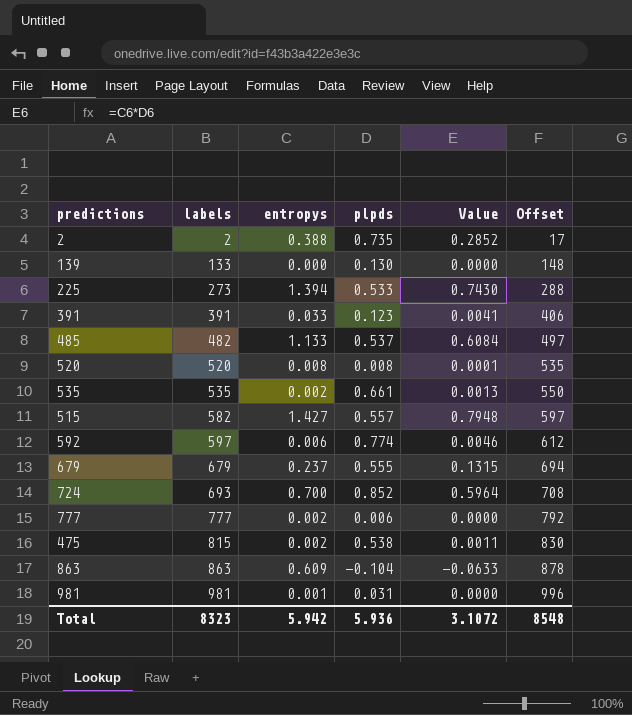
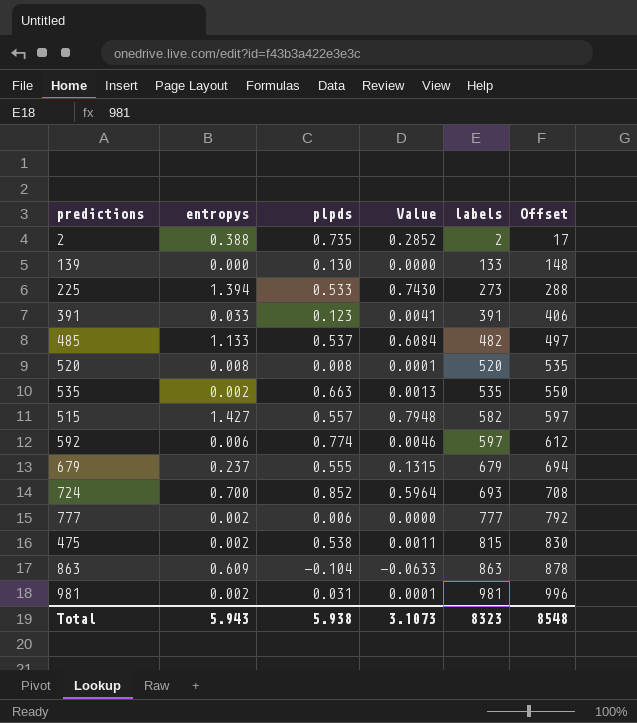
column labels | position: 2 -> 5
535 | plpds: 0.661 -> 0.663
981 | entropys: 0.001 -> 0.002
981 | Value: 0.0000 -> 0.0001
Total | entropys: 5.942 -> 5.943
Total | plpds: 5.936 -> 5.938
Total | Value: 3.1072 -> 3.1073

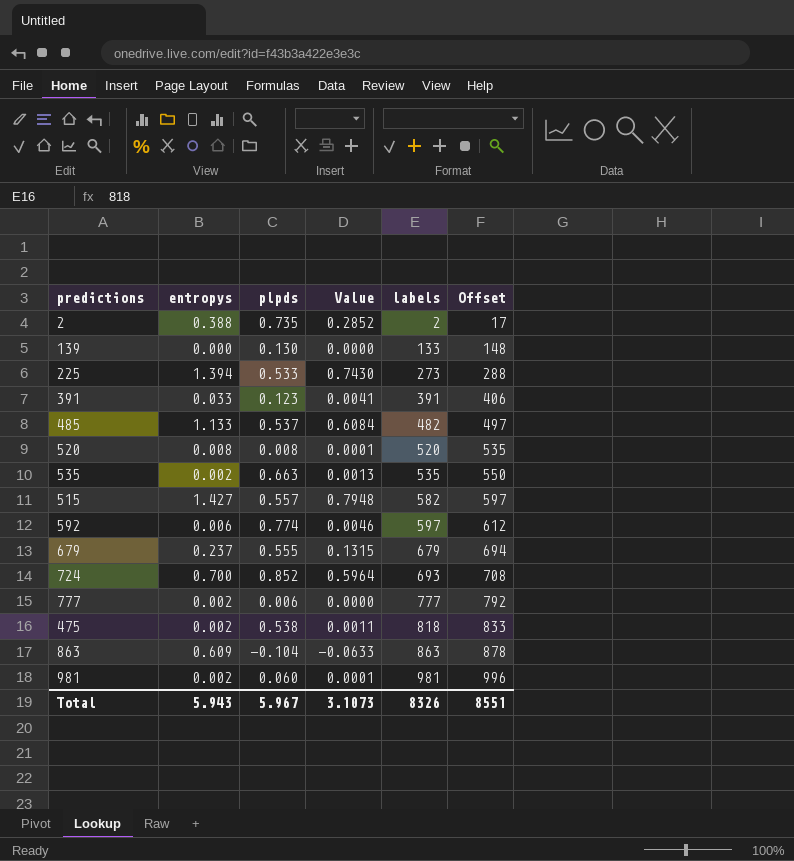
475 | labels: 815 -> 818
475 | Offset: 830 -> 833
981 | plpds: 0.031 -> 0.060
Total | plpds: 5.938 -> 5.967
Total | labels: 8323 -> 8326
Total | Offset: 8548 -> 8551

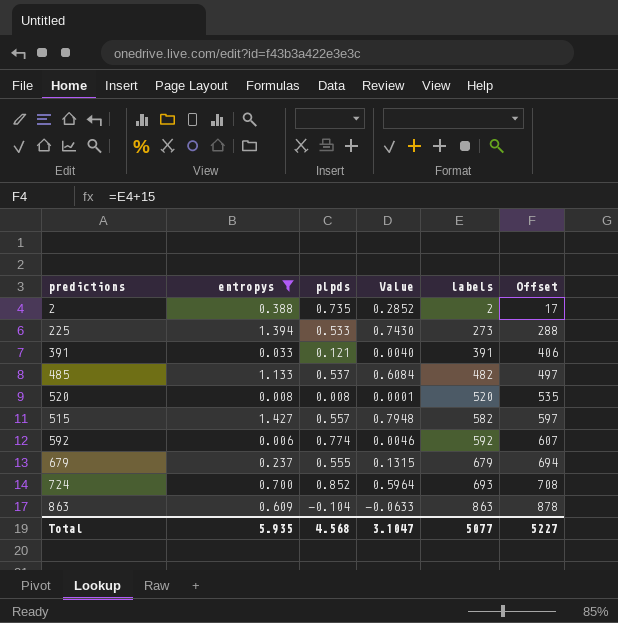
filter: none -> entropys >= 0.006
391 | plpds: 0.123 -> 0.121
391 | Value: 0.0041 -> 0.0040
592 | labels: 597 -> 592
592 | Offset: 612 -> 607
Total | entropys: 5.943 -> 5.935
Total | plpds: 5.967 -> 4.568
Total | Value: 3.1073 -> 3.1047
Total | labels: 8326 -> 5077
Total | Offset: 8551 -> 5227

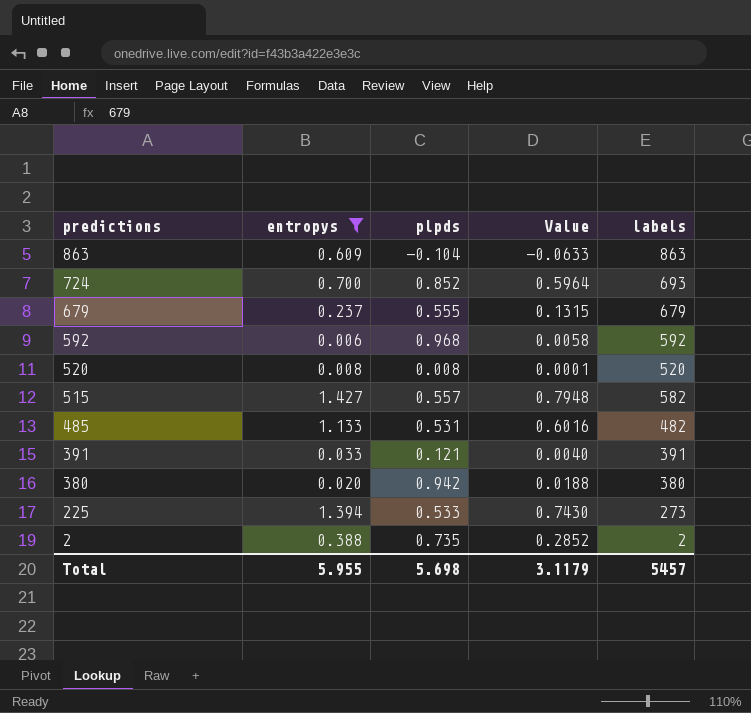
row order: labels ascending -> predictions descending
column Offset | formula: [labels] + 15 -> none
592 | plpds: 0.774 -> 0.968
592 | Value: 0.0046 -> 0.0058
485 | plpds: 0.537 -> 0.531
485 | Value: 0.6084 -> 0.6016
row 380: none -> 0.020 | 0.942 | 0.0188 | 380
Total | entropys: 5.935 -> 5.955
Total | plpds: 4.568 -> 5.698
Total | Value: 3.1047 -> 3.1179
Total | labels: 5077 -> 5457

